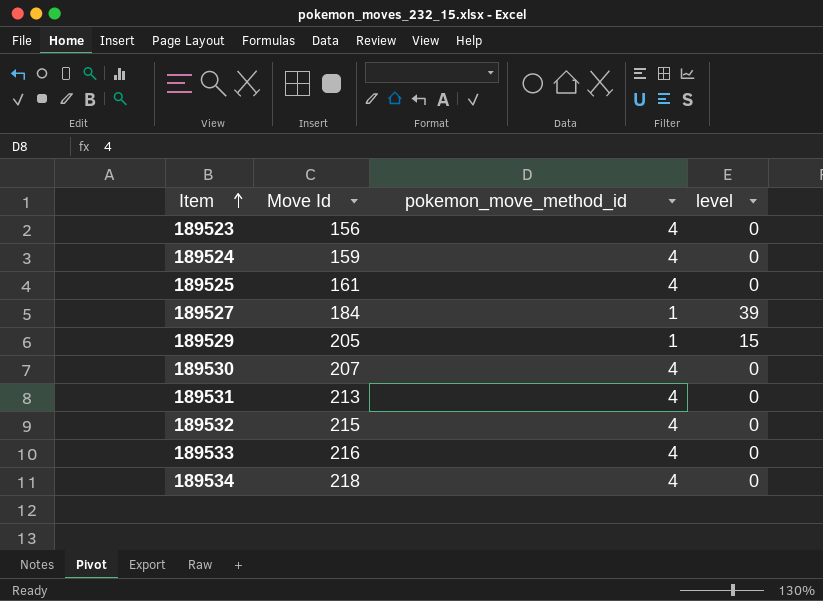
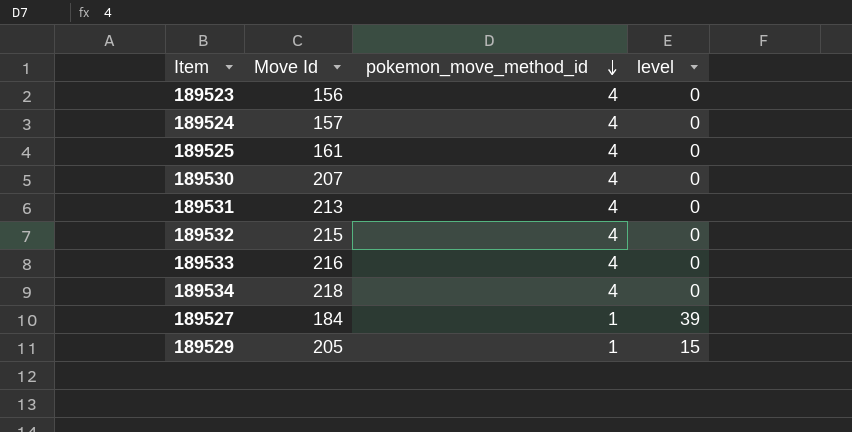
row order: Item ascending -> pokemon_move_method_id descending
189524 | Move Id: 159 -> 157

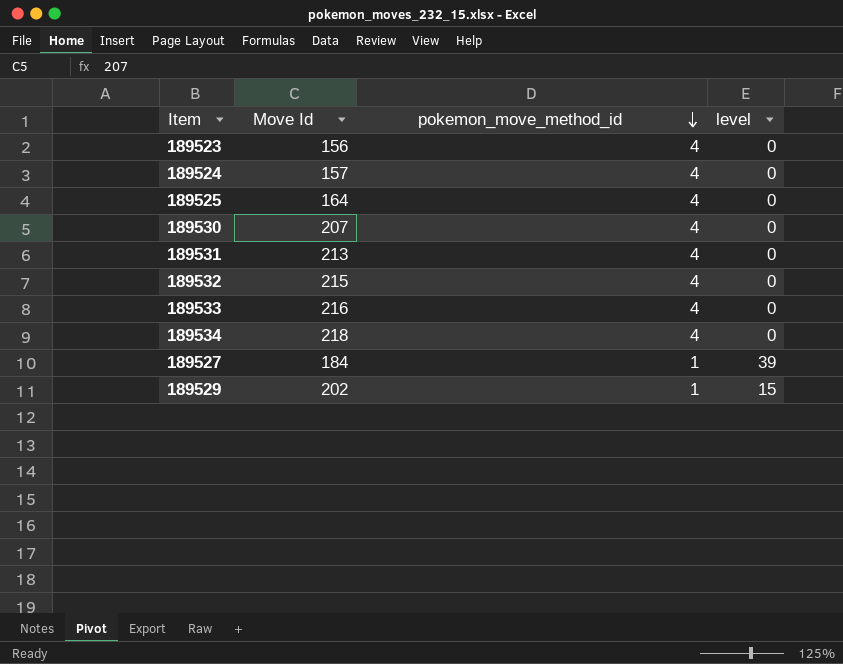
189525 | Move Id: 161 -> 164
189529 | Move Id: 205 -> 202

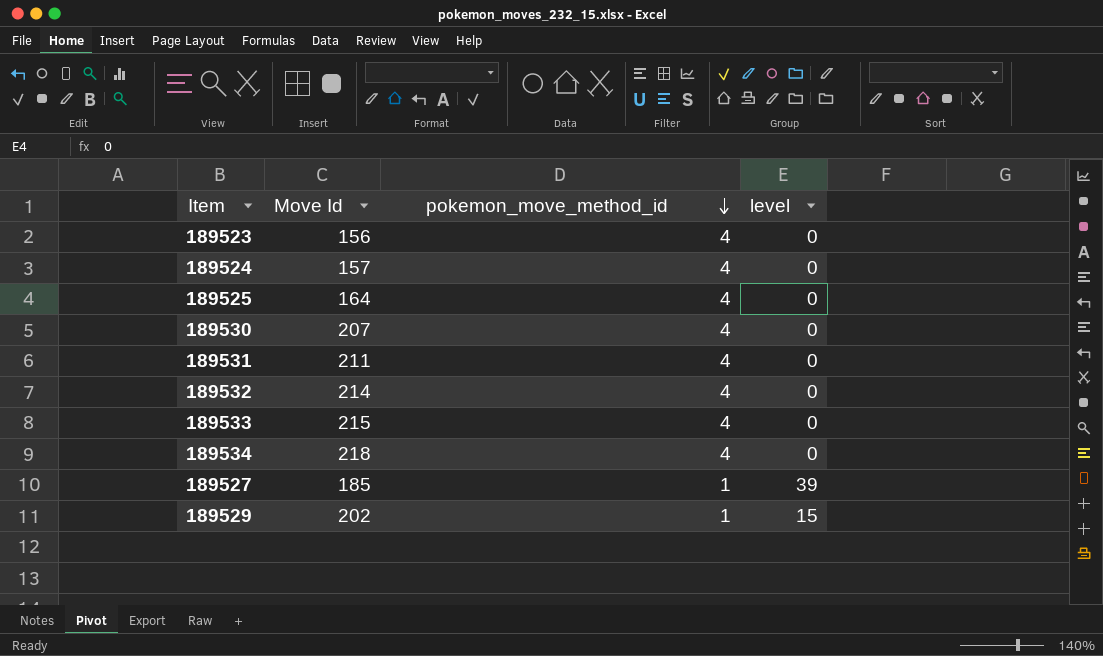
189531 | Move Id: 213 -> 211
189532 | Move Id: 215 -> 214
189533 | Move Id: 216 -> 215
189527 | Move Id: 184 -> 185

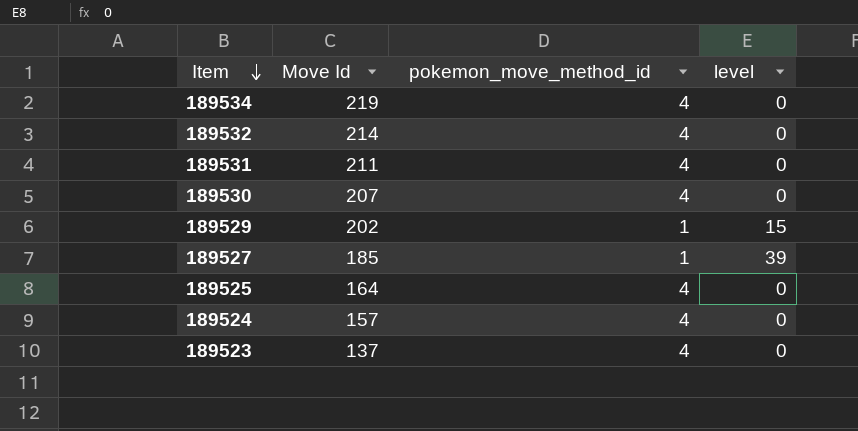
row order: pokemon_move_method_id descending -> Item descending
row 189533: 215 | 4 | 0 -> none
189534 | Move Id: 218 -> 219
189523 | Move Id: 156 -> 137

